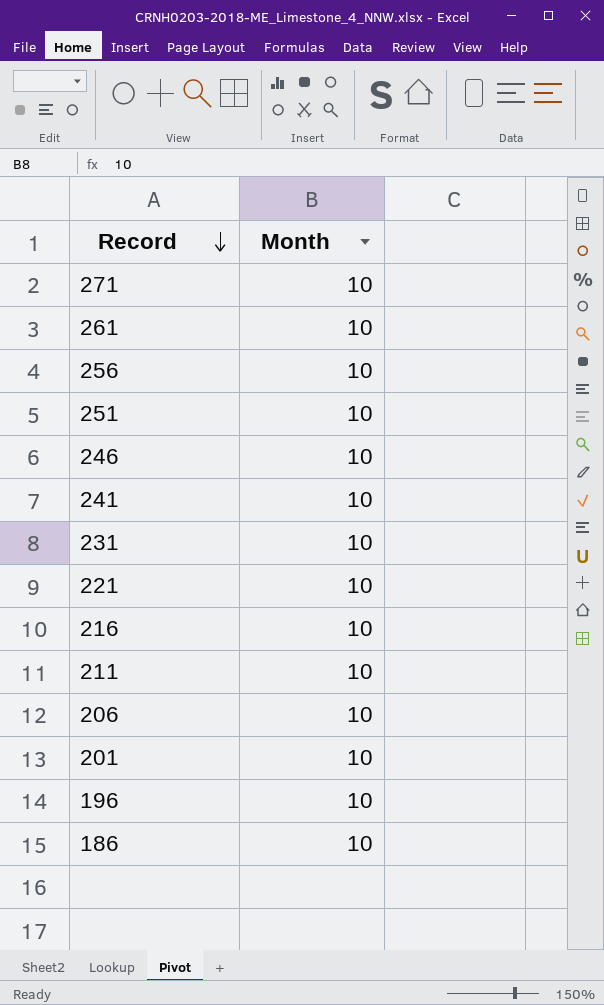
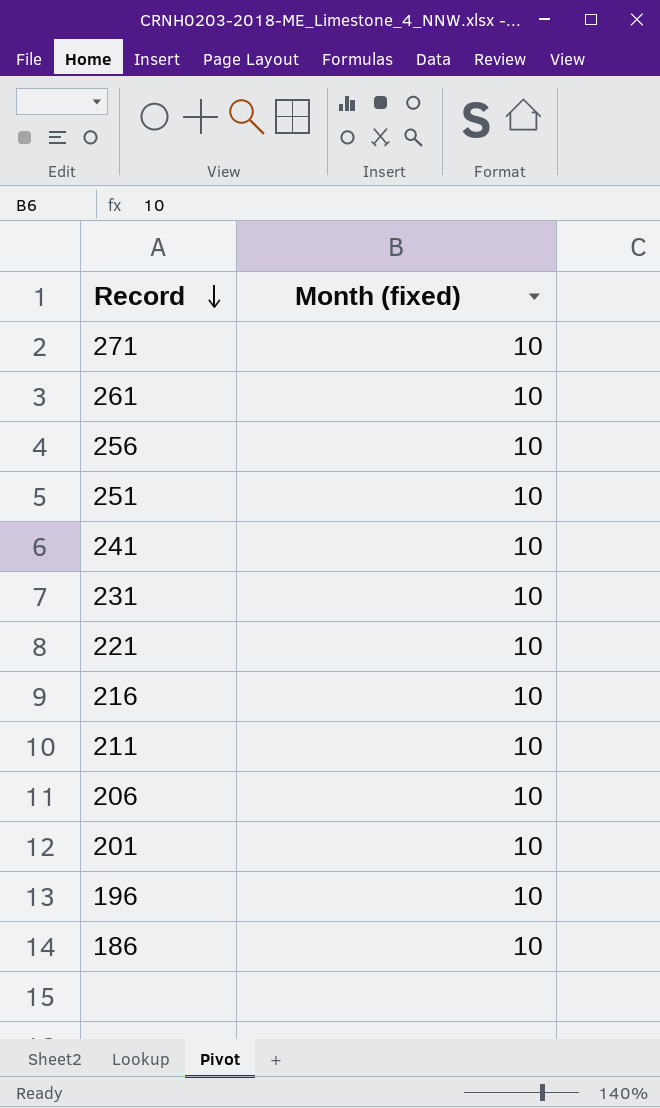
column name: Month -> Month (fixed)
row 246: 10 -> none

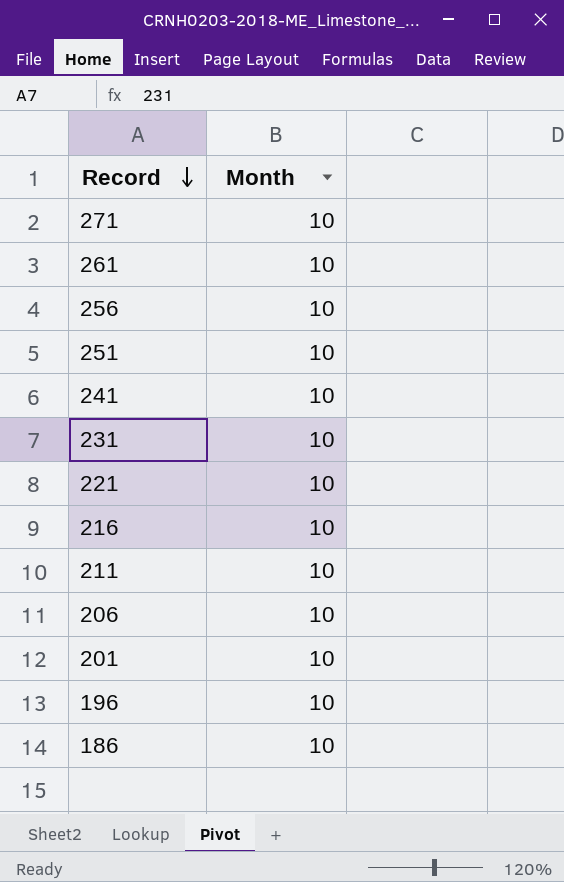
column name: Month (fixed) -> Month

